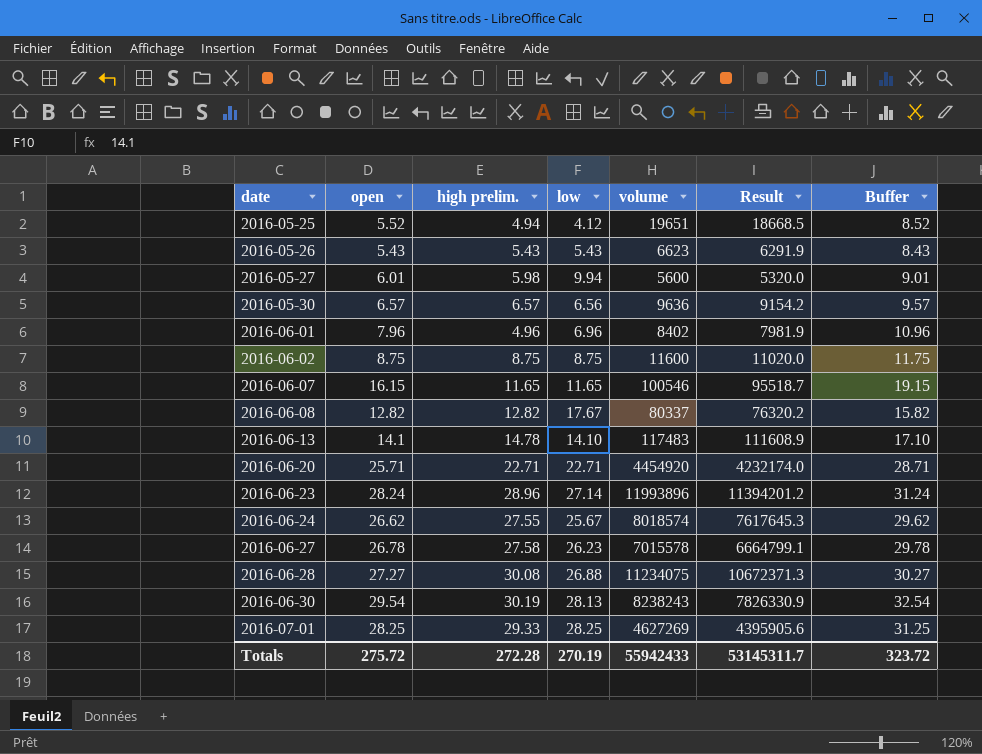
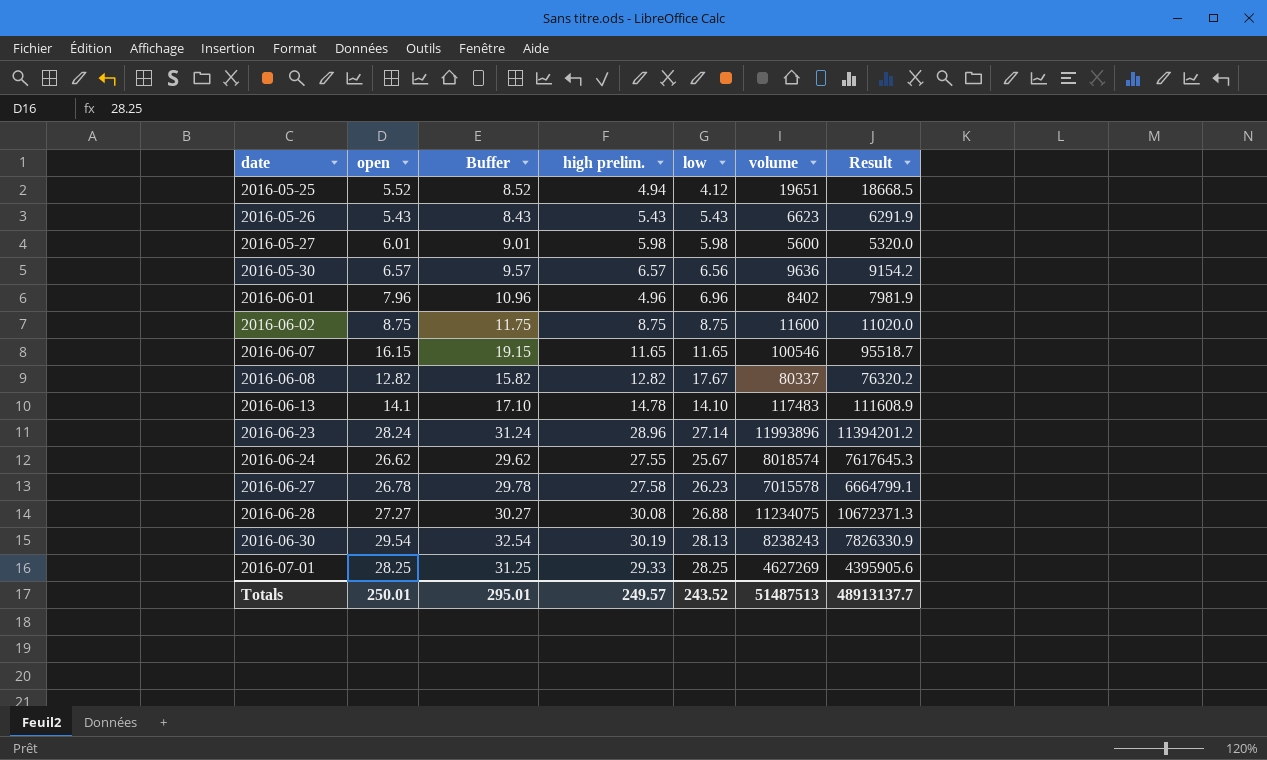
column Buffer | position: 7 -> 3
row 2016-06-20: 25.71 | 22.71 | 22.71 | 4454920 | 4232174.0 | 28.71 -> none
2016-05-27 | low: 9.94 -> 5.98
Totals | open: 275.72 -> 250.01
Totals | Buffer: 323.72 -> 295.01
Totals | high prelim.: 272.28 -> 249.57
Totals | low: 270.19 -> 243.52
Totals | volume: 55942433 -> 51487513
Totals | Result: 53145311.7 -> 48913137.7

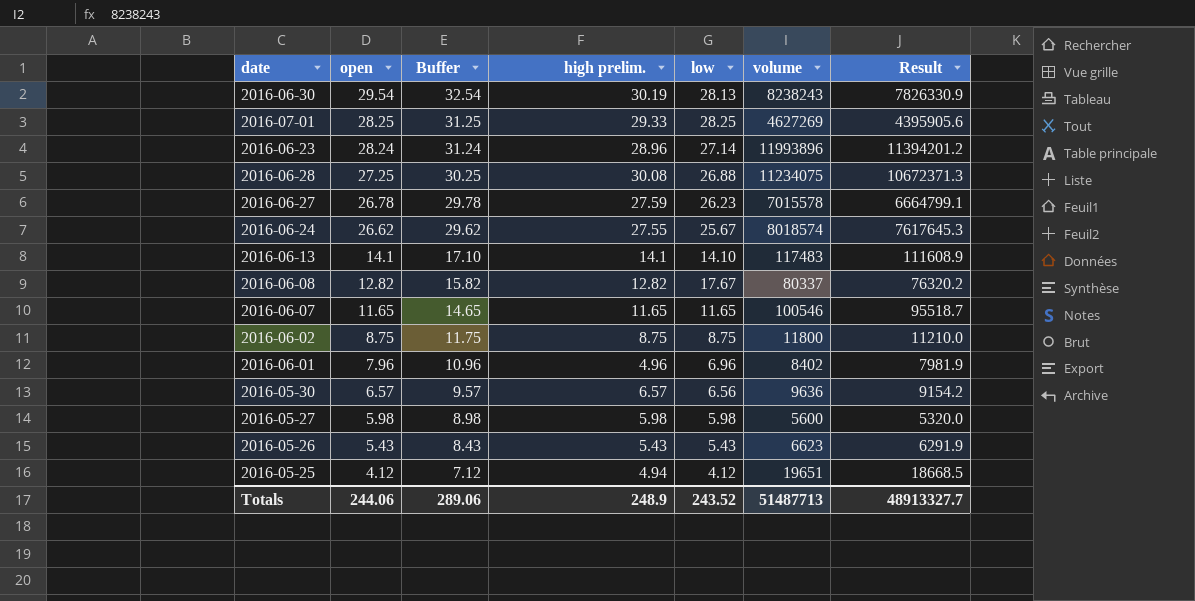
row order: date ascending -> open descending
2016-06-28 | open: 27.27 -> 27.25
2016-06-28 | Buffer: 30.27 -> 30.25
2016-06-27 | high prelim.: 27.58 -> 27.59
2016-06-13 | high prelim.: 14.78 -> 14.1
2016-06-07 | open: 16.15 -> 11.65
2016-06-07 | Buffer: 19.15 -> 14.65
2016-06-02 | volume: 11600 -> 11800
2016-06-02 | Result: 11020.0 -> 11210.0
2016-05-27 | open: 6.01 -> 5.98
2016-05-27 | Buffer: 9.01 -> 8.98
2016-05-25 | open: 5.52 -> 4.12
2016-05-25 | Buffer: 8.52 -> 7.12
Totals | open: 250.01 -> 244.06
Totals | Buffer: 295.01 -> 289.06
Totals | high prelim.: 249.57 -> 248.9
Totals | volume: 51487513 -> 51487713
Totals | Result: 48913137.7 -> 48913327.7

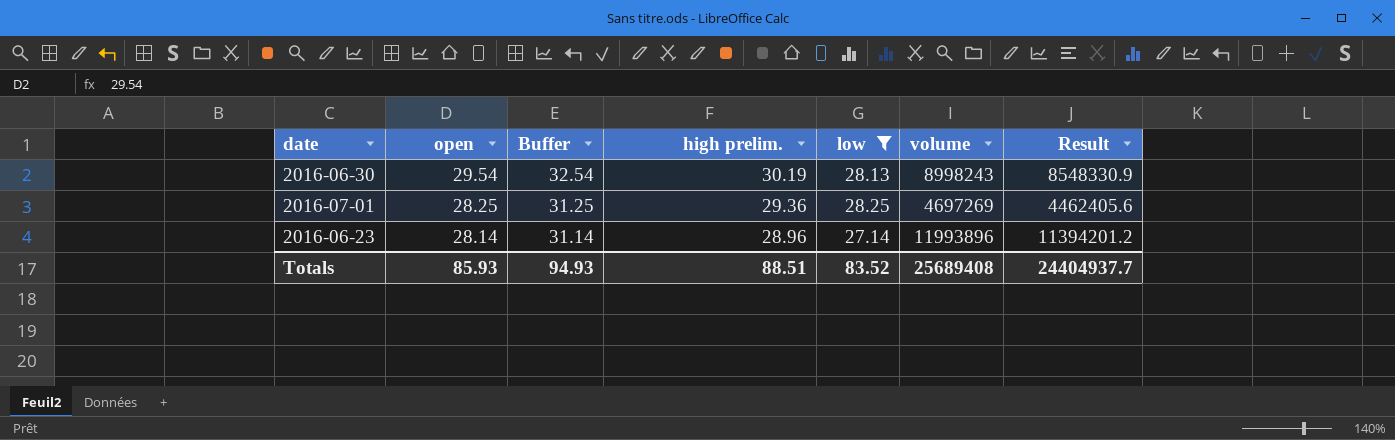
filter: none -> low >= 27.14
2016-06-30 | volume: 8238243 -> 8998243
2016-06-30 | Result: 7826330.9 -> 8548330.9
2016-07-01 | high prelim.: 29.33 -> 29.36
2016-07-01 | volume: 4627269 -> 4697269
2016-07-01 | Result: 4395905.6 -> 4462405.6
2016-06-23 | open: 28.24 -> 28.14
2016-06-23 | Buffer: 31.24 -> 31.14
Totals | open: 244.06 -> 85.93
Totals | Buffer: 289.06 -> 94.93
Totals | high prelim.: 248.9 -> 88.51
Totals | low: 243.52 -> 83.52
Totals | volume: 51487713 -> 25689408
Totals | Result: 48913327.7 -> 24404937.7

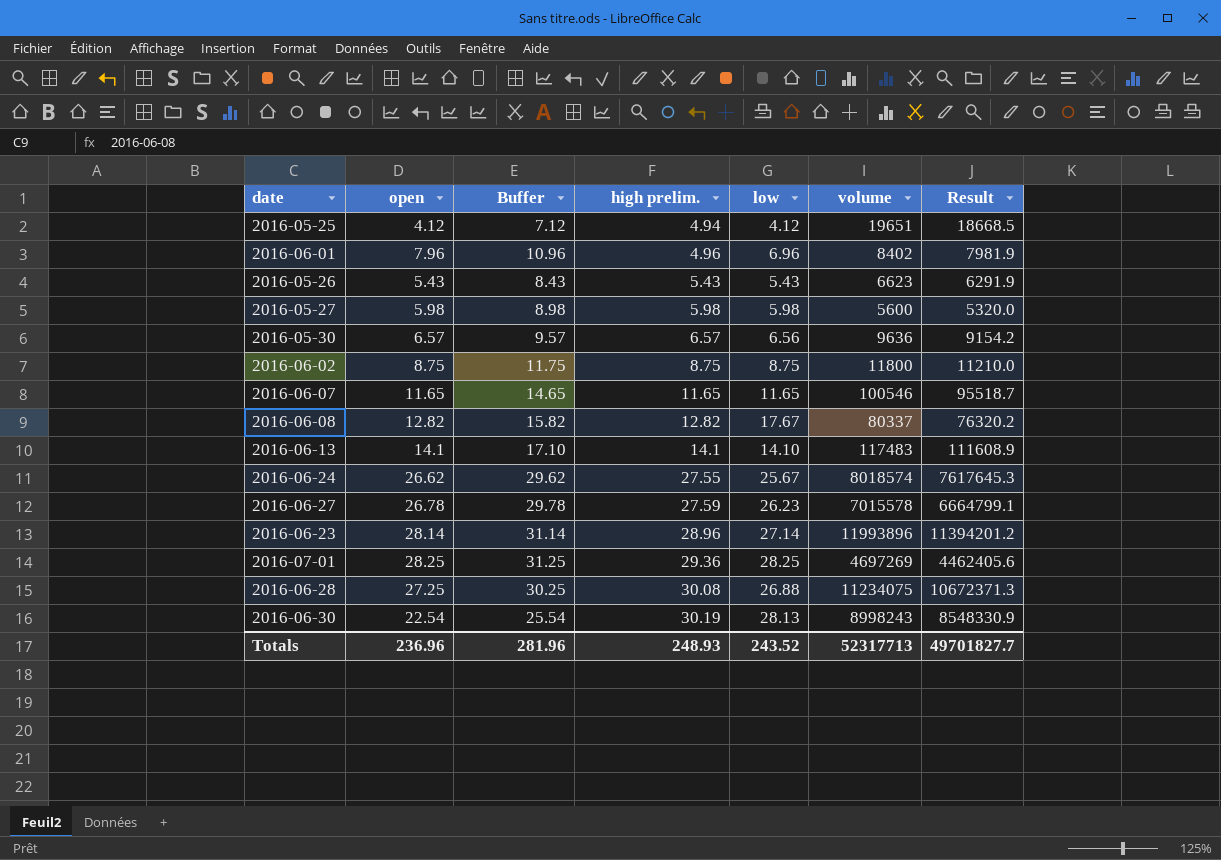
filter: low >= 27.14 -> none
row order: open descending -> high prelim. ascending
2016-06-30 | open: 29.54 -> 22.54
2016-06-30 | Buffer: 32.54 -> 25.54
Totals | open: 85.93 -> 236.96
Totals | Buffer: 94.93 -> 281.96
Totals | high prelim.: 88.51 -> 248.93
Totals | low: 83.52 -> 243.52
Totals | volume: 25689408 -> 52317713
Totals | Result: 24404937.7 -> 49701827.7

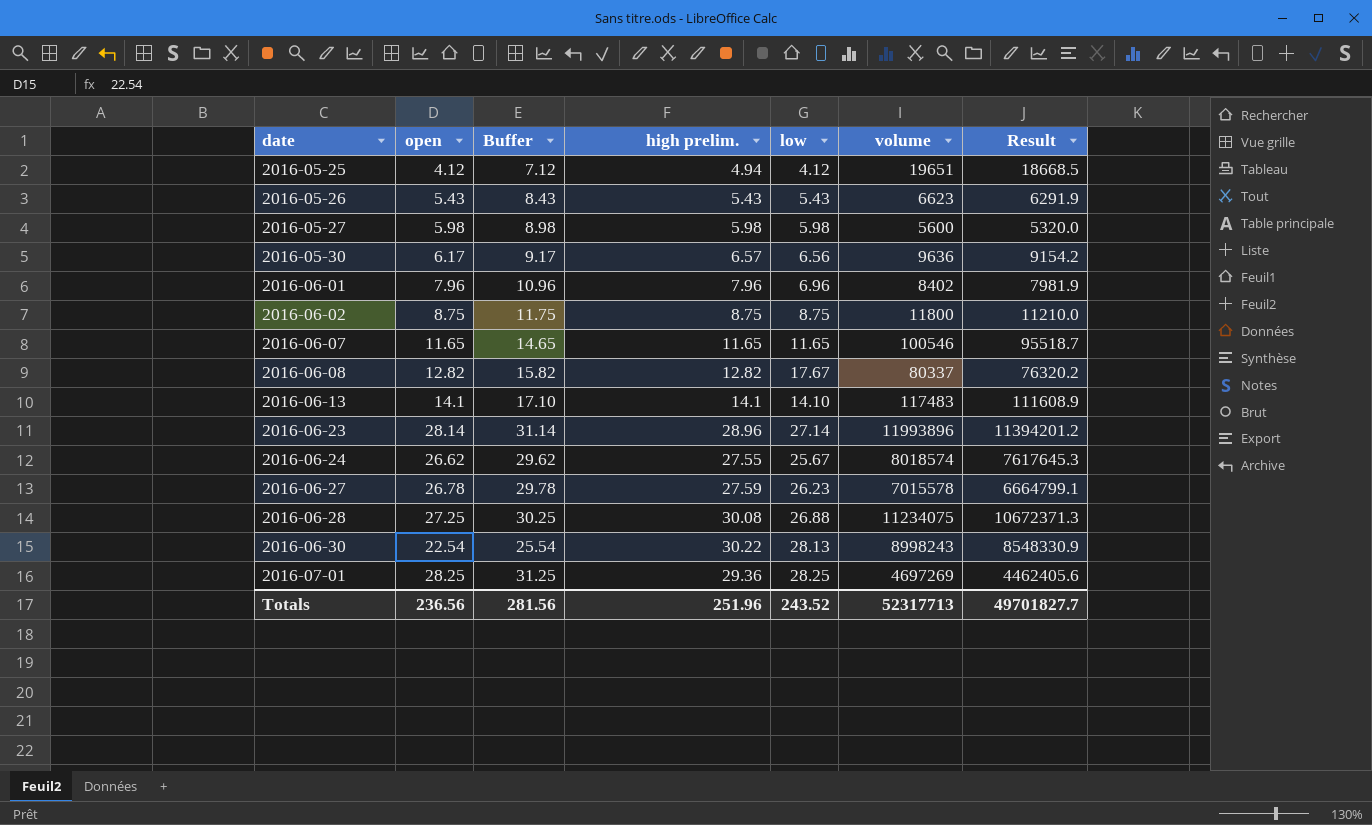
row order: high prelim. ascending -> date ascending
2016-05-30 | open: 6.57 -> 6.17
2016-05-30 | Buffer: 9.57 -> 9.17
2016-06-01 | high prelim.: 4.96 -> 7.96
2016-06-30 | high prelim.: 30.19 -> 30.22
Totals | open: 236.96 -> 236.56
Totals | Buffer: 281.96 -> 281.56
Totals | high prelim.: 248.93 -> 251.96

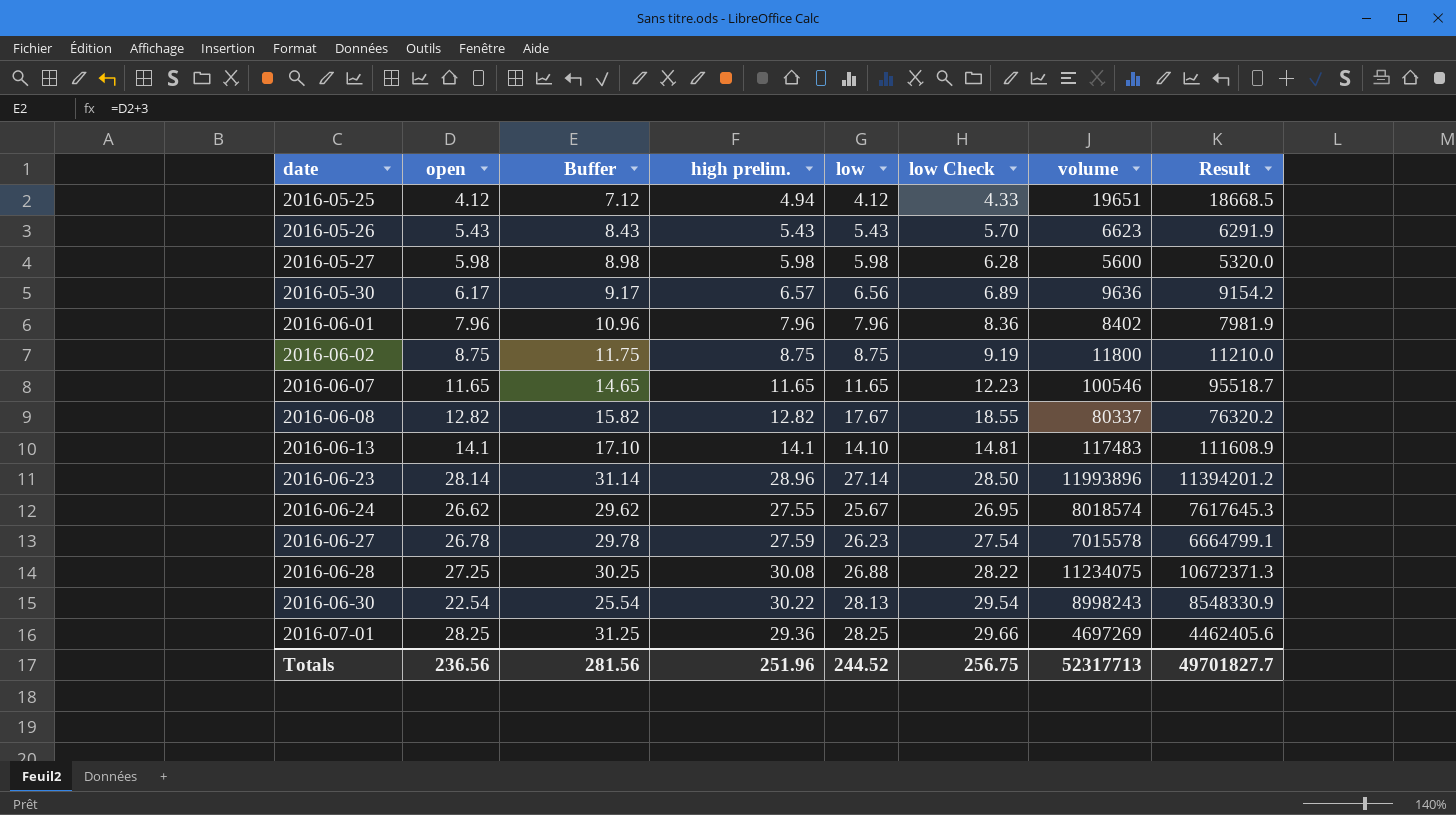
column low Check | formula: none -> [low] * 1.05
2016-06-01 | low: 6.96 -> 7.96
Totals | low: 243.52 -> 244.52

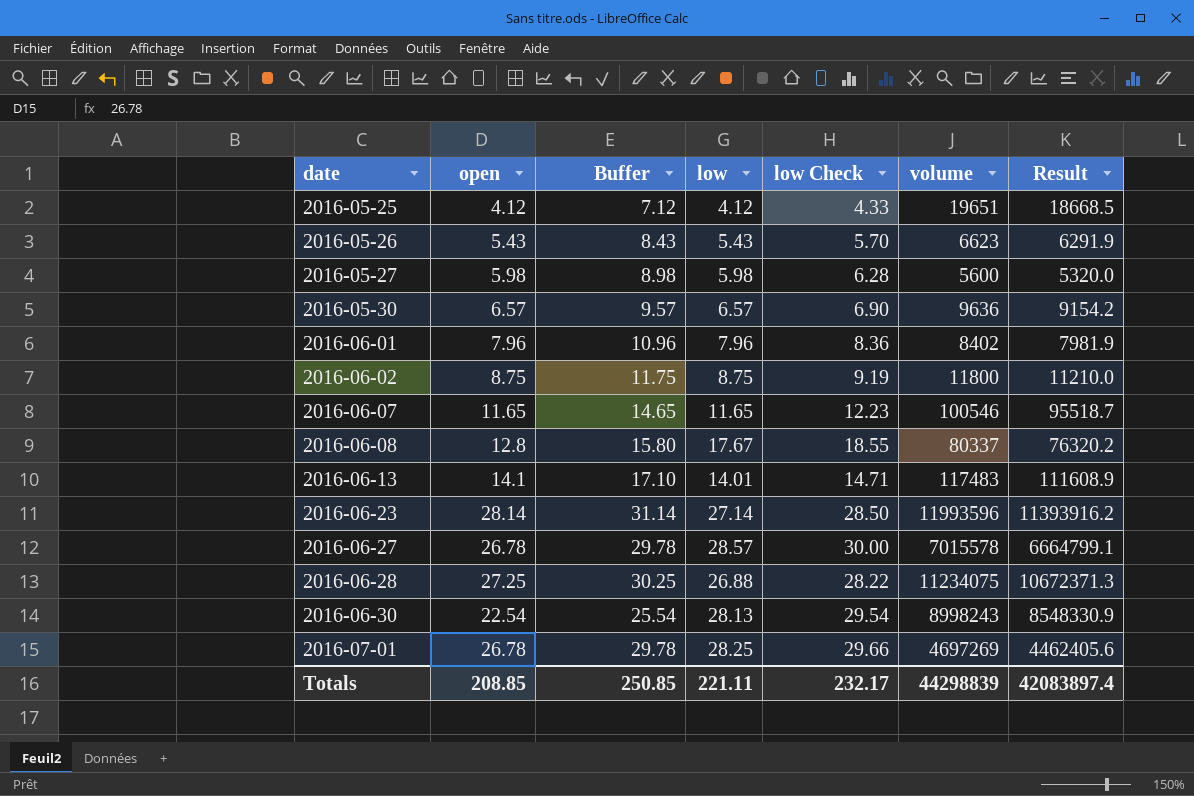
column high prelim. | position: 4 -> none
row 2016-06-24: 26.62 | 29.62 | 27.55 | 25.67 | 26.95 | 8018574 | 7617645.3 -> none
2016-05-30 | open: 6.17 -> 6.57
2016-05-30 | Buffer: 9.17 -> 9.57
2016-05-30 | low: 6.56 -> 6.57
2016-05-30 | low Check: 6.89 -> 6.90
2016-06-08 | open: 12.82 -> 12.8
2016-06-08 | Buffer: 15.82 -> 15.80
2016-06-13 | low: 14.10 -> 14.01
2016-06-13 | low Check: 14.81 -> 14.71
2016-06-23 | volume: 11993896 -> 11993596
2016-06-23 | Result: 11394201.2 -> 11393916.2
2016-06-27 | low: 26.23 -> 28.57
2016-06-27 | low Check: 27.54 -> 30.00
2016-07-01 | open: 28.25 -> 26.78
2016-07-01 | Buffer: 31.25 -> 29.78
Totals | open: 236.56 -> 208.85
Totals | Buffer: 281.56 -> 250.85
Totals | low: 244.52 -> 221.11
Totals | low Check: 256.75 -> 232.17
Totals | volume: 52317713 -> 44298839
Totals | Result: 49701827.7 -> 42083897.4

